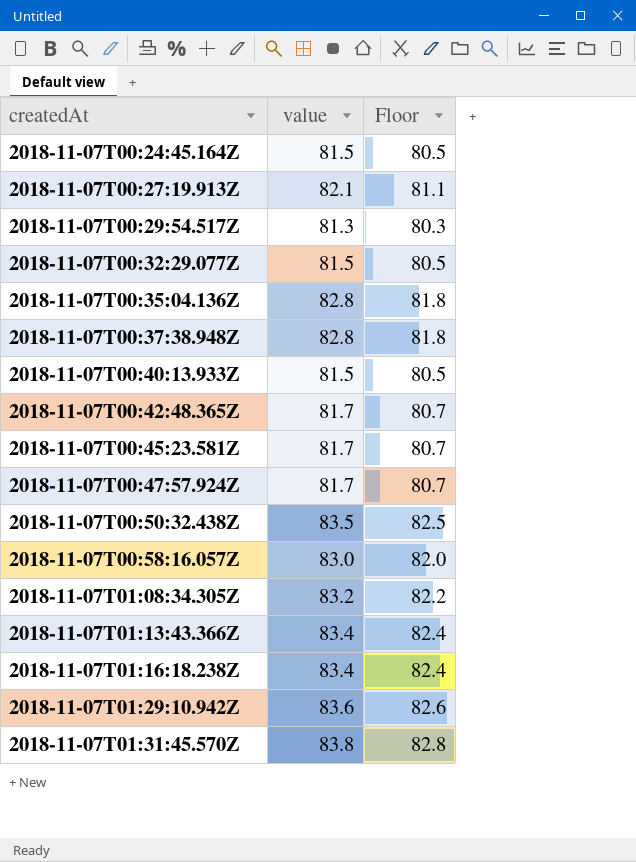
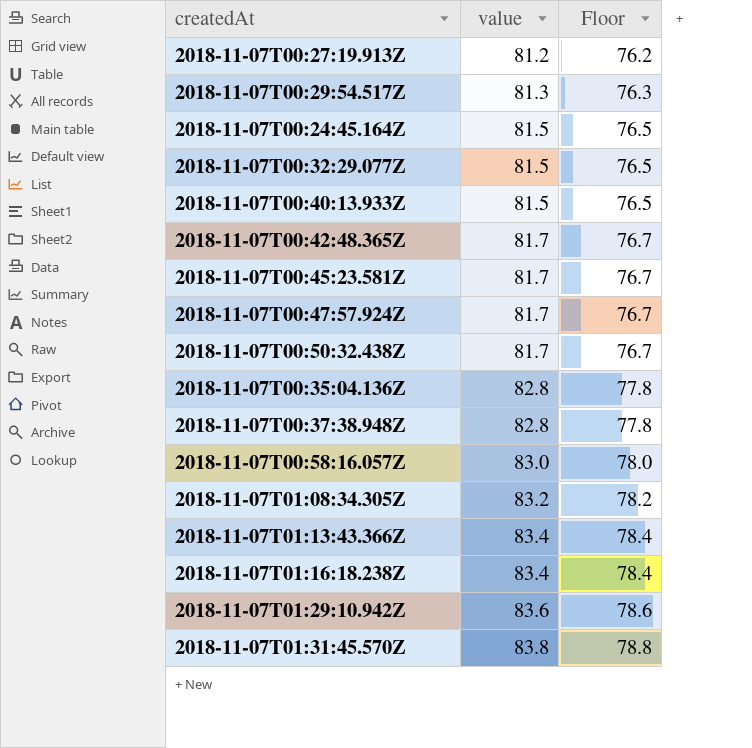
row order: createdAt ascending -> value ascending
column Floor | formula: [value] - 1 -> [value] - 5
2018-11-07T00:27:19.913Z | value: 82.1 -> 81.2
2018-11-07T00:50:32.438Z | value: 83.5 -> 81.7

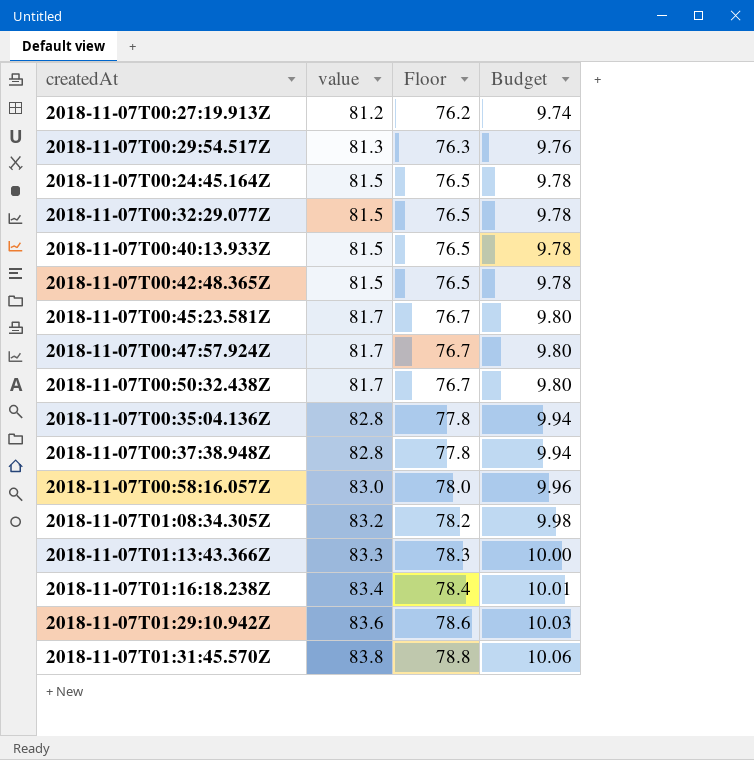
column Budget | formula: none -> [value] * 0.12
2018-11-07T00:42:48.365Z | value: 81.7 -> 81.5
2018-11-07T00:42:48.365Z | Floor: 76.7 -> 76.5
2018-11-07T01:13:43.366Z | value: 83.4 -> 83.3
2018-11-07T01:13:43.366Z | Floor: 78.4 -> 78.3

